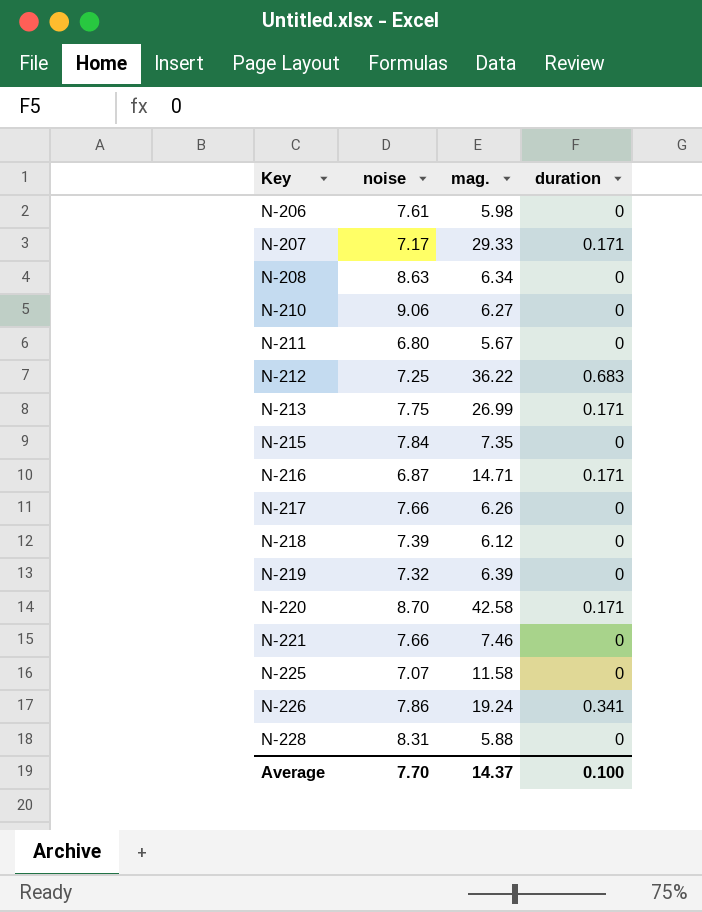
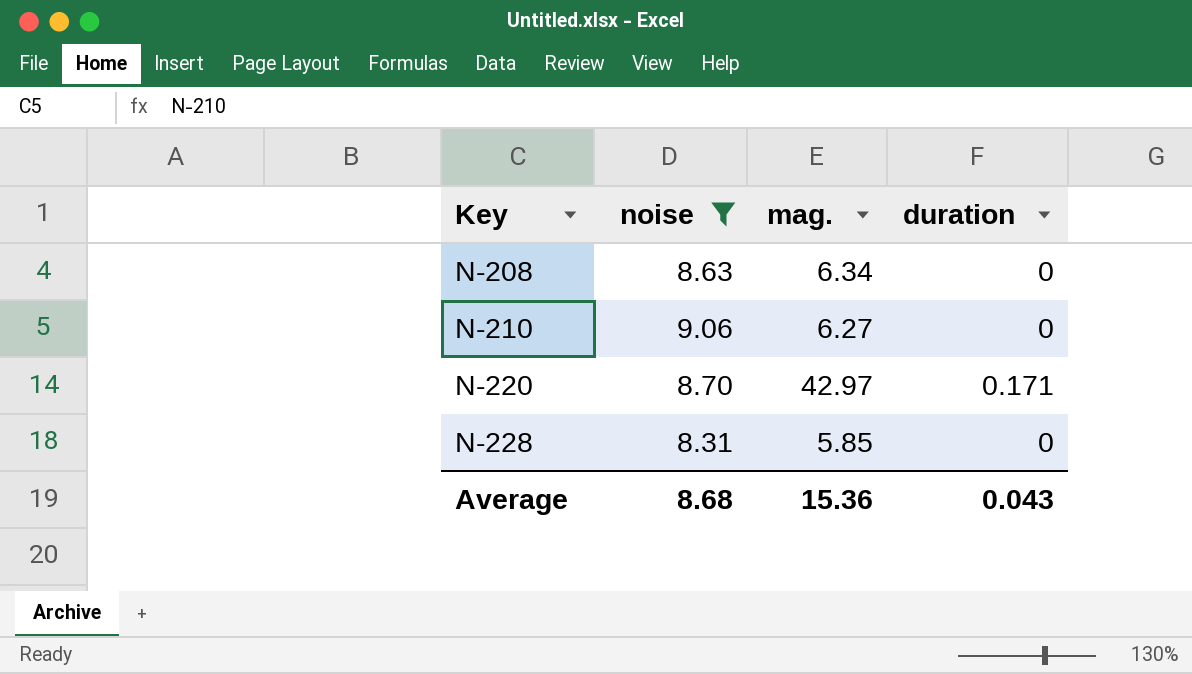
filter: none -> noise >= 8.31
N-220 | mag.: 42.58 -> 42.97
N-228 | mag.: 5.88 -> 5.85
Average | noise: 7.70 -> 8.68
Average | mag.: 14.37 -> 15.36
Average | duration: 0.100 -> 0.043

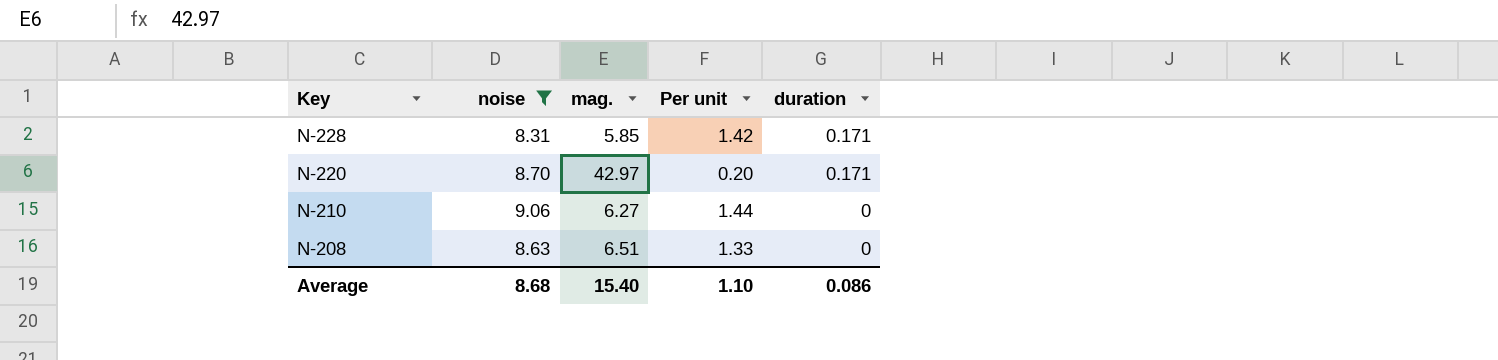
row order: Key ascending -> Key descending
column Per unit | formula: none -> [noise] / [mag.]
N-228 | duration: 0 -> 0.171
N-208 | mag.: 6.34 -> 6.51
Average | mag.: 15.36 -> 15.40
Average | duration: 0.043 -> 0.086

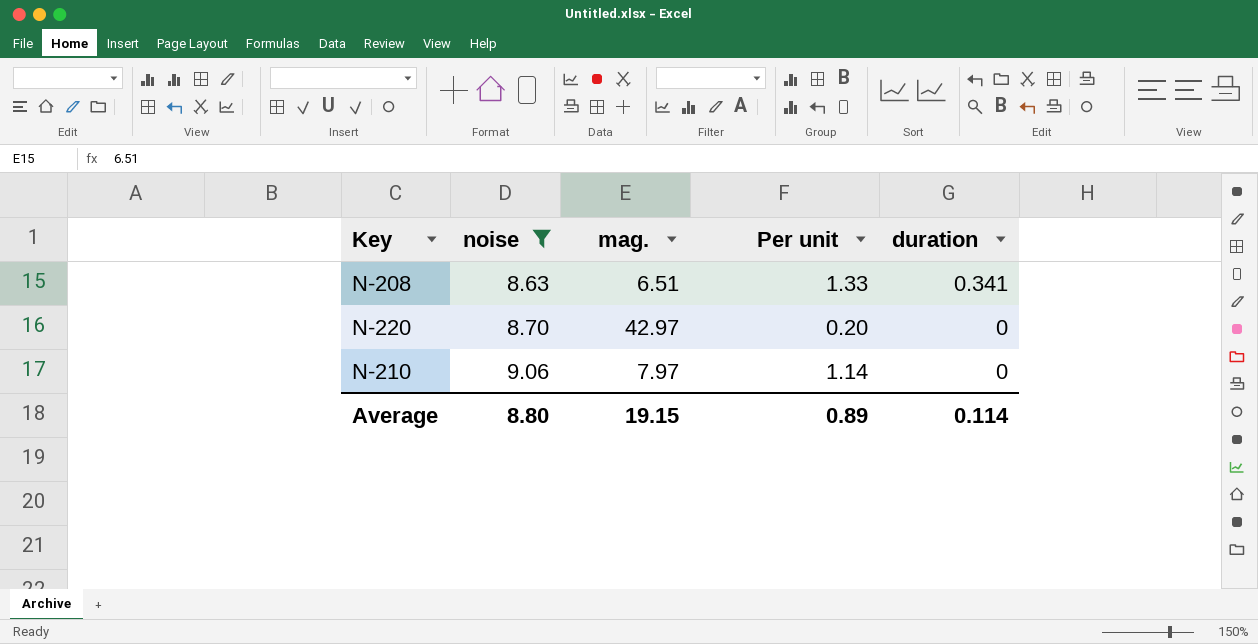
row order: Key descending -> noise ascending
row N-228: 8.31 | 5.85 | 1.42 | 0.171 -> none
N-208 | duration: 0 -> 0.341
N-220 | duration: 0.171 -> 0
N-210 | mag.: 6.27 -> 7.97
N-210 | Per unit: 1.44 -> 1.14
Average | noise: 8.68 -> 8.80
Average | mag.: 15.40 -> 19.15
Average | Per unit: 1.10 -> 0.89
Average | duration: 0.086 -> 0.114

